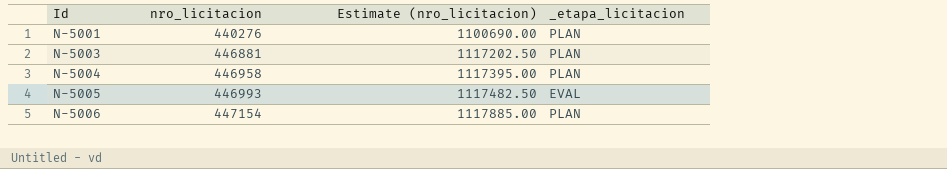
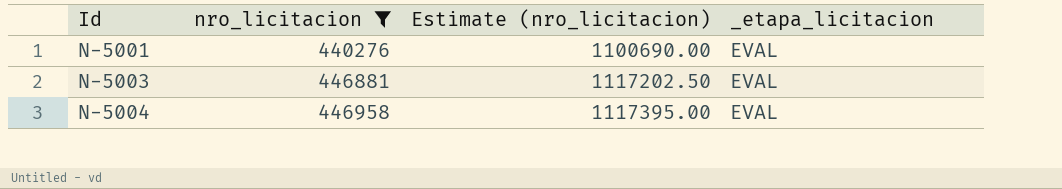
filter: none -> nro_licitacion <= 446958
N-5001 | _etapa_licitacion: PLAN -> EVAL
N-5003 | _etapa_licitacion: PLAN -> EVAL
N-5004 | _etapa_licitacion: PLAN -> EVAL

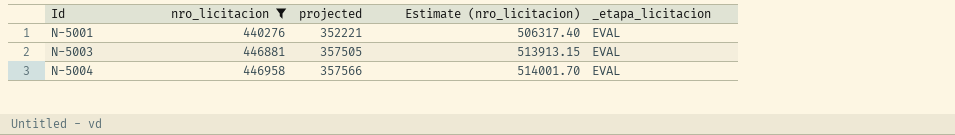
column projected | formula: none -> [nro_licitacion] * 0.8
column Estimate (nro_licitacion) | formula: [nro_licitacion] * 2.5 -> [nro_licitacion] * 1.15

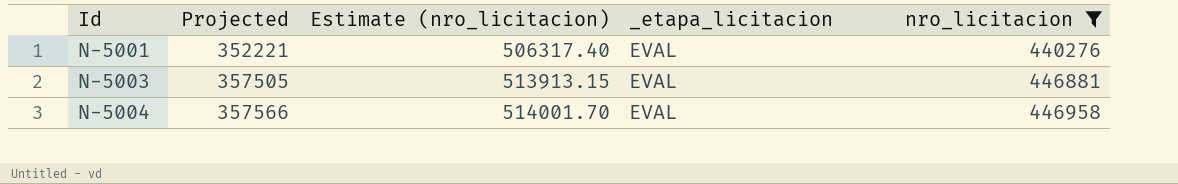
column name: projected -> Projected
column nro_licitacion | position: 2 -> 5

